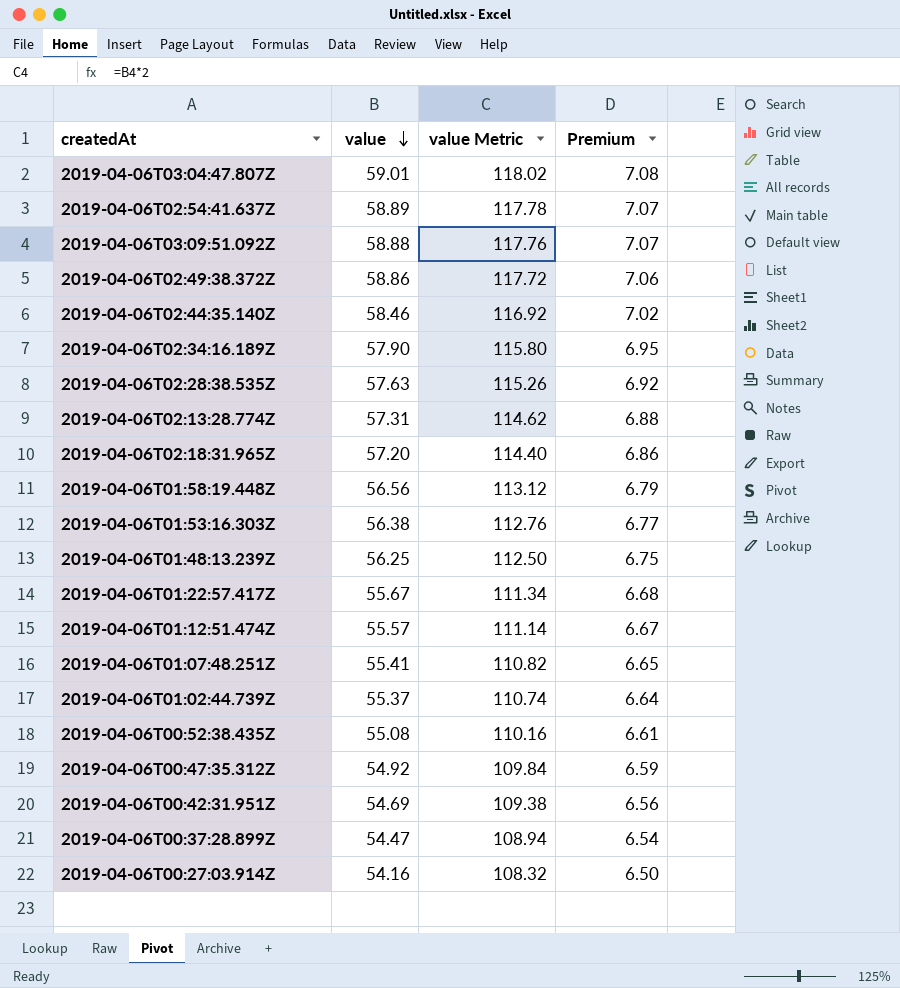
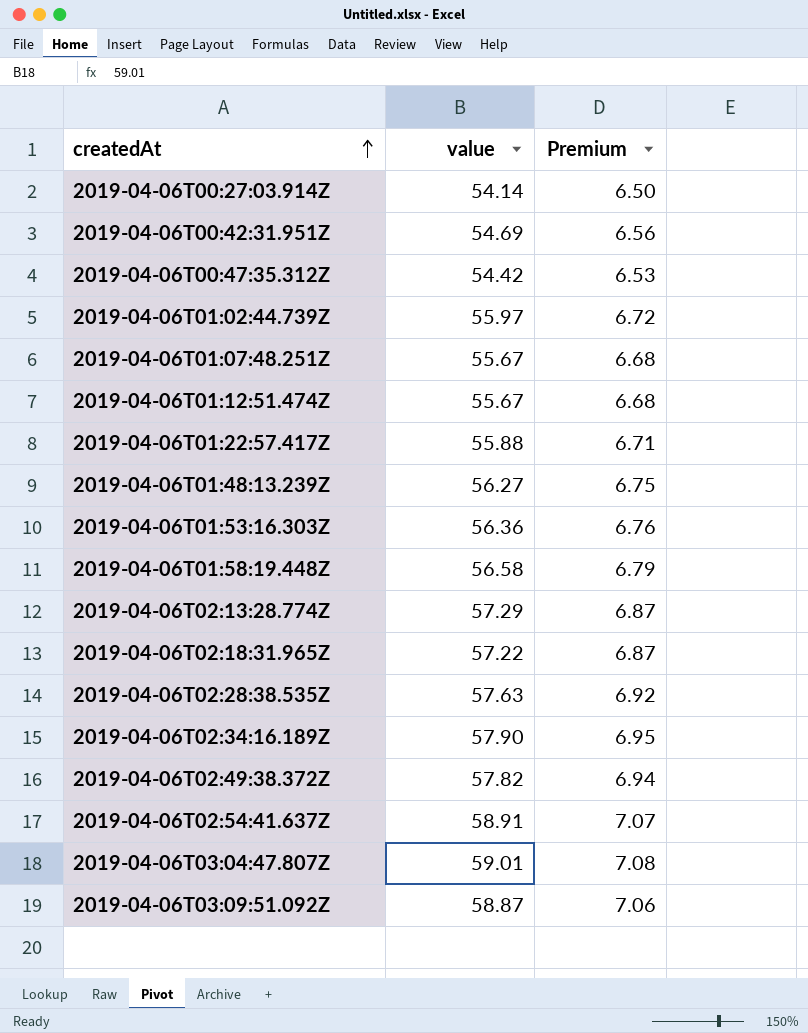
row order: value descending -> createdAt ascending
column value Metric | formula: [value] * 2 -> none
row 2019-04-06T02:44:35.140Z: 58.46 | 116.92 | 7.02 -> none
row 2019-04-06T00:52:38.435Z: 55.08 | 110.16 | 6.61 -> none
row 2019-04-06T00:37:28.899Z: 54.47 | 108.94 | 6.54 -> none
2019-04-06T00:27:03.914Z | value: 54.16 -> 54.14
2019-04-06T00:47:35.312Z | value: 54.92 -> 54.42
2019-04-06T00:47:35.312Z | Premium: 6.59 -> 6.53
2019-04-06T01:02:44.739Z | value: 55.37 -> 55.97
2019-04-06T01:02:44.739Z | Premium: 6.64 -> 6.72
2019-04-06T01:07:48.251Z | value: 55.41 -> 55.67
2019-04-06T01:07:48.251Z | Premium: 6.65 -> 6.68
2019-04-06T01:12:51.474Z | value: 55.57 -> 55.67
2019-04-06T01:12:51.474Z | Premium: 6.67 -> 6.68
2019-04-06T01:22:57.417Z | value: 55.67 -> 55.88
2019-04-06T01:22:57.417Z | Premium: 6.68 -> 6.71
2019-04-06T01:48:13.239Z | value: 56.25 -> 56.27
2019-04-06T01:53:16.303Z | value: 56.38 -> 56.36
2019-04-06T01:53:16.303Z | Premium: 6.77 -> 6.76
2019-04-06T01:58:19.448Z | value: 56.56 -> 56.58
2019-04-06T02:13:28.774Z | value: 57.31 -> 57.29
2019-04-06T02:13:28.774Z | Premium: 6.88 -> 6.87
2019-04-06T02:18:31.965Z | value: 57.20 -> 57.22
2019-04-06T02:18:31.965Z | Premium: 6.86 -> 6.87
2019-04-06T02:49:38.372Z | value: 58.86 -> 57.82
2019-04-06T02:49:38.372Z | Premium: 7.06 -> 6.94
2019-04-06T02:54:41.637Z | value: 58.89 -> 58.91
2019-04-06T03:09:51.092Z | value: 58.88 -> 58.87
2019-04-06T03:09:51.092Z | Premium: 7.07 -> 7.06

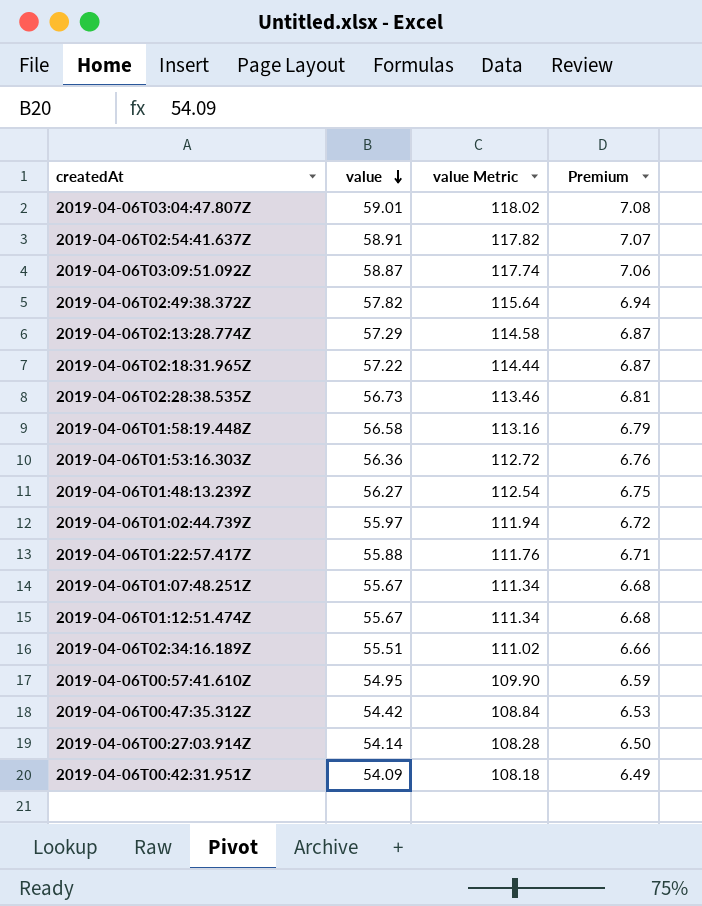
row order: createdAt ascending -> value descending
column value Metric | formula: none -> [value] * 2
2019-04-06T02:28:38.535Z | value: 57.63 -> 56.73
2019-04-06T02:28:38.535Z | Premium: 6.92 -> 6.81
2019-04-06T02:34:16.189Z | value: 57.90 -> 55.51
2019-04-06T02:34:16.189Z | Premium: 6.95 -> 6.66
row 2019-04-06T00:57:41.610Z: none -> 54.95 | 109.90 | 6.59
2019-04-06T00:42:31.951Z | value: 54.69 -> 54.09
2019-04-06T00:42:31.951Z | Premium: 6.56 -> 6.49

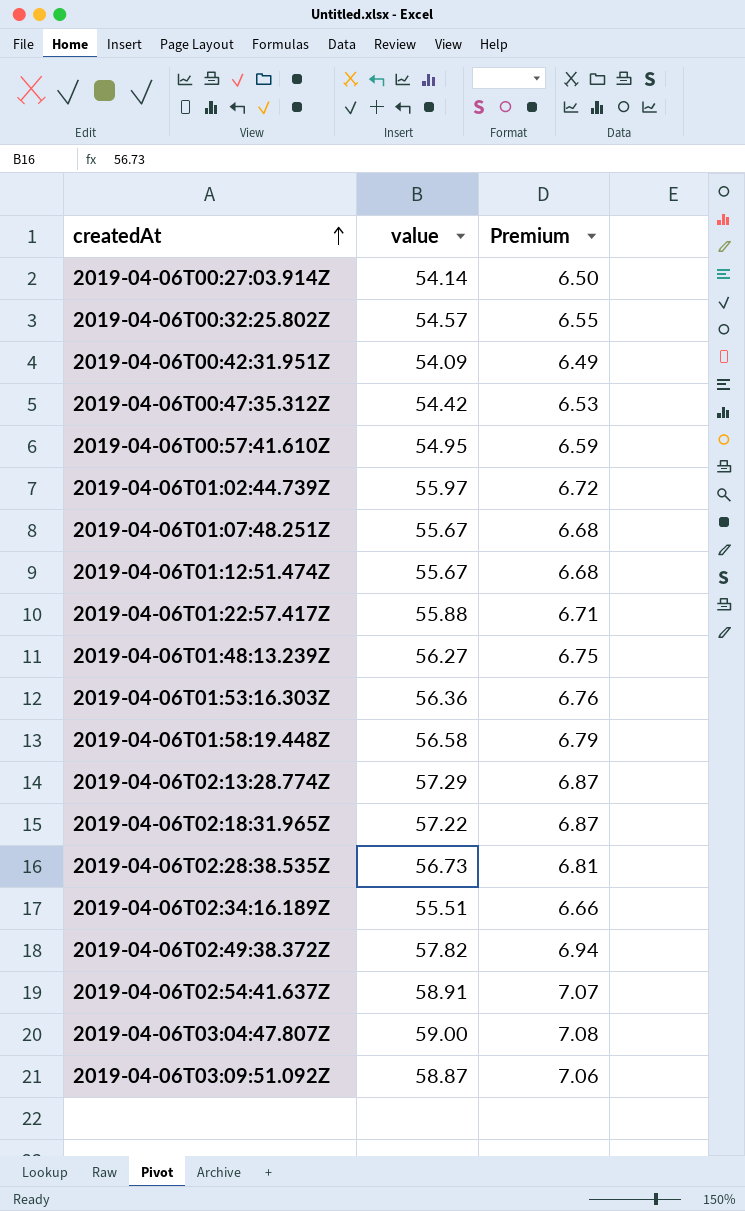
row order: value descending -> createdAt ascending
column value Metric | formula: [value] * 2 -> none
row 2019-04-06T00:32:25.802Z: none -> 54.57 | 6.55
2019-04-06T03:04:47.807Z | value: 59.01 -> 59.00

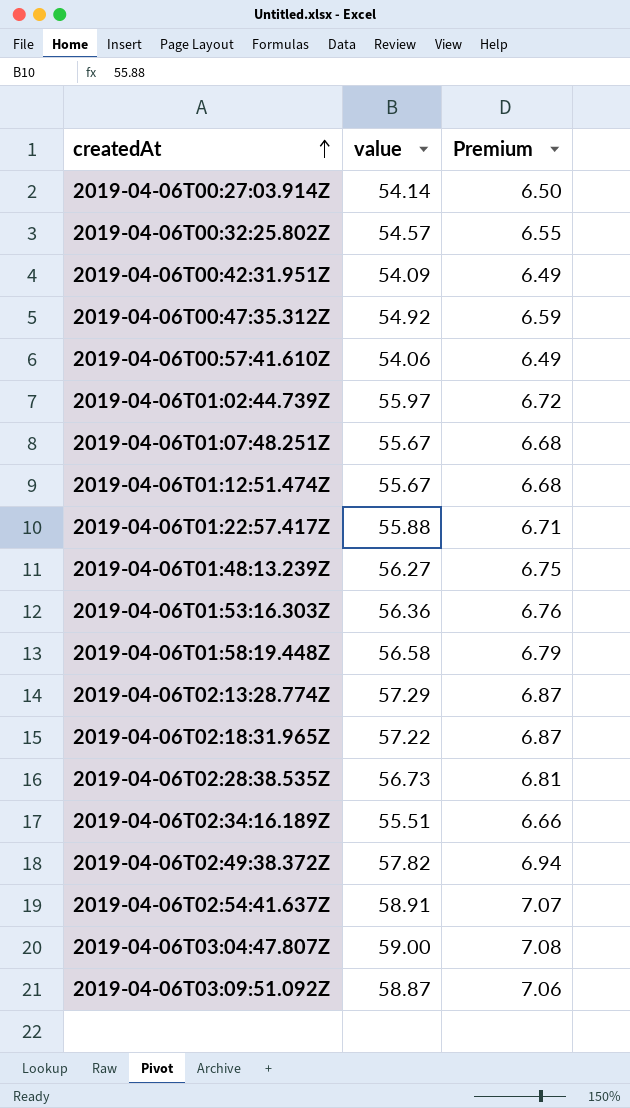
2019-04-06T00:47:35.312Z | value: 54.42 -> 54.92
2019-04-06T00:47:35.312Z | Premium: 6.53 -> 6.59
2019-04-06T00:57:41.610Z | value: 54.95 -> 54.06
2019-04-06T00:57:41.610Z | Premium: 6.59 -> 6.49

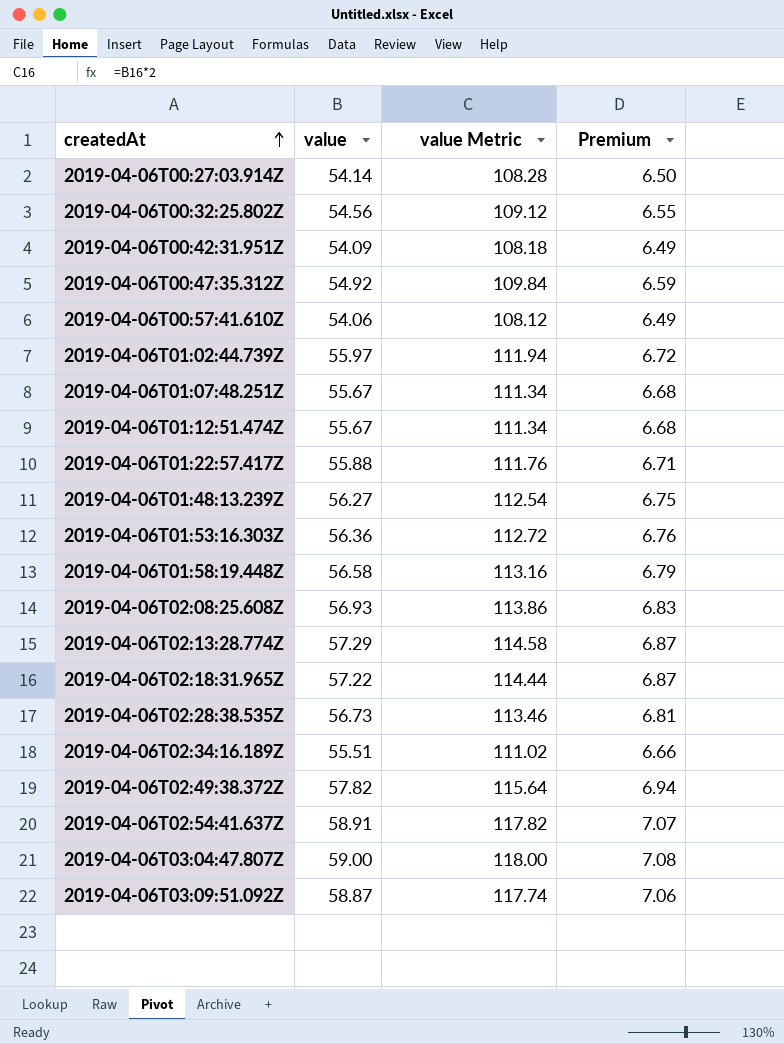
column value Metric | formula: none -> [value] * 2
2019-04-06T00:32:25.802Z | value: 54.57 -> 54.56
row 2019-04-06T02:08:25.608Z: none -> 56.93 | 113.86 | 6.83

